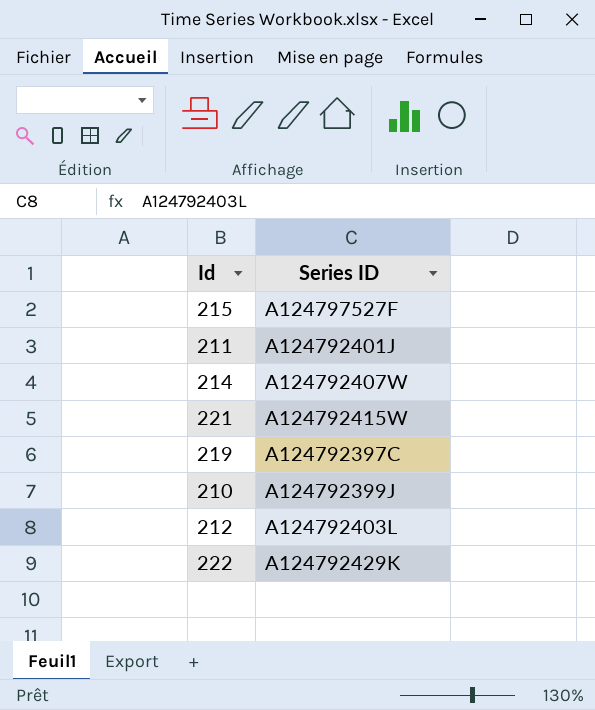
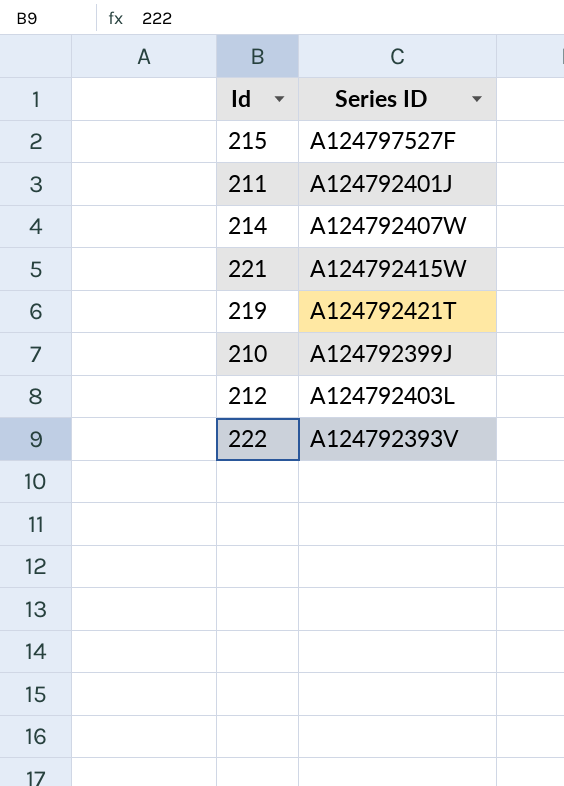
219 | Series ID: A124792397C -> A124792421T
222 | Series ID: A124792429K -> A124792393V

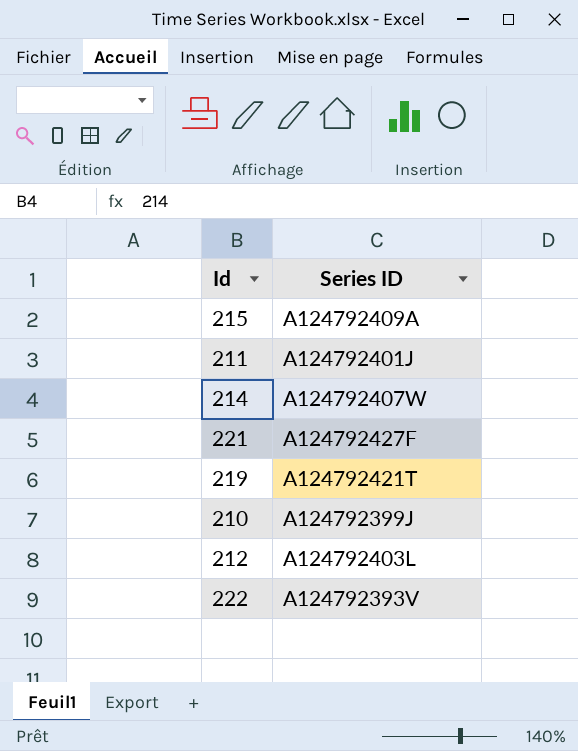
215 | Series ID: A124797527F -> A124792409A
221 | Series ID: A124792415W -> A124792427F

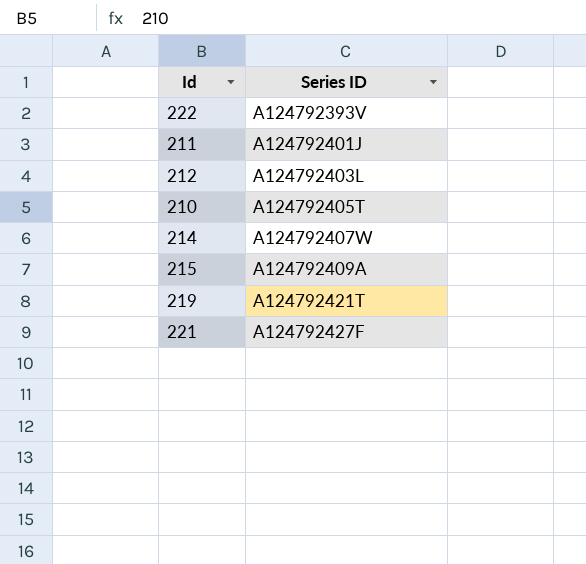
row order: none -> Series ID ascending
210 | Series ID: A124792399J -> A124792405T

